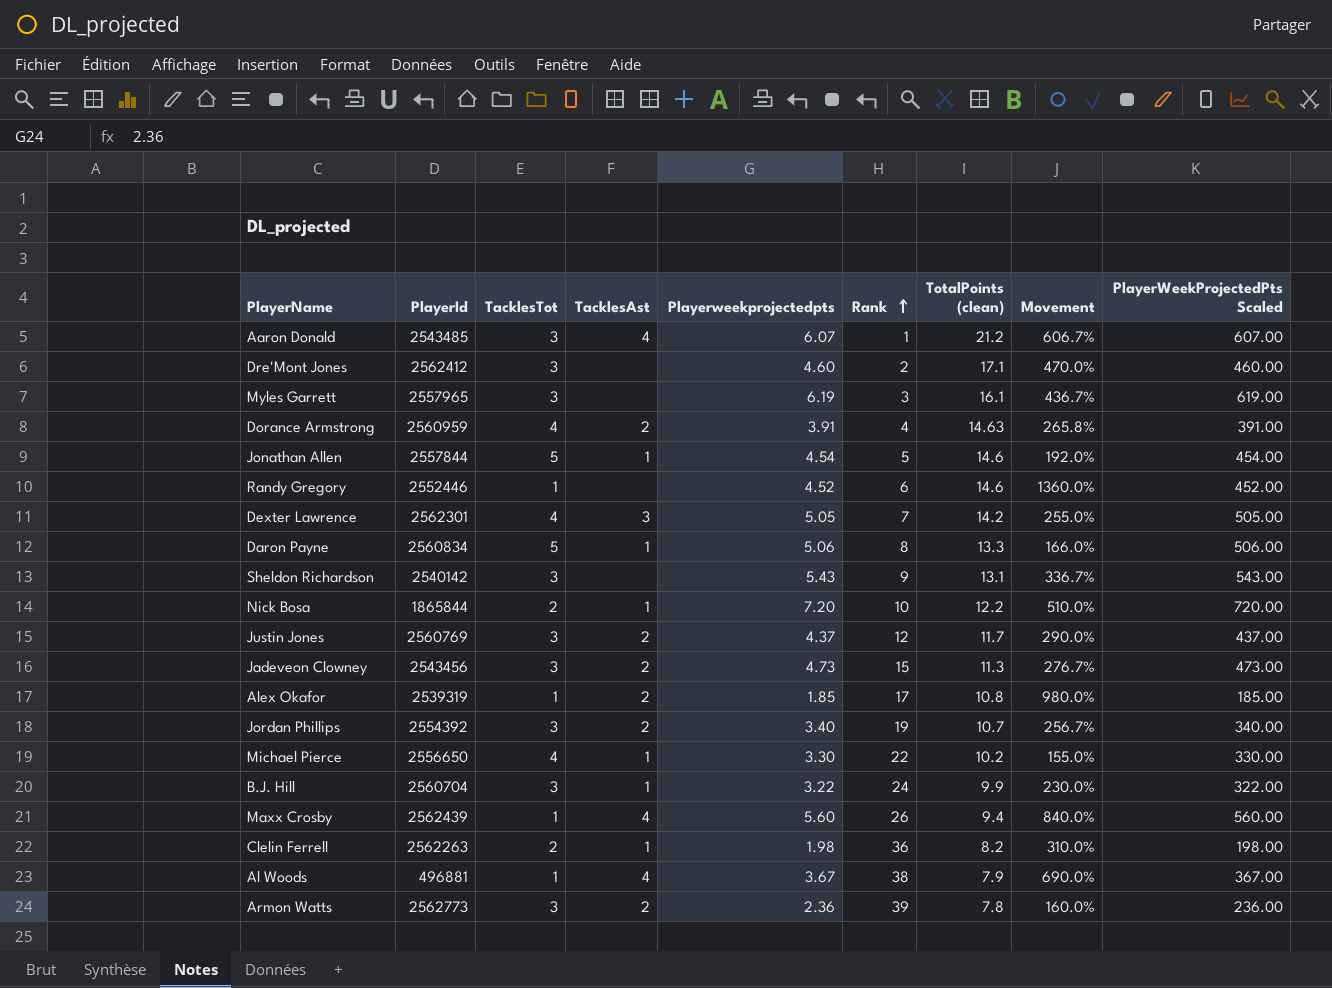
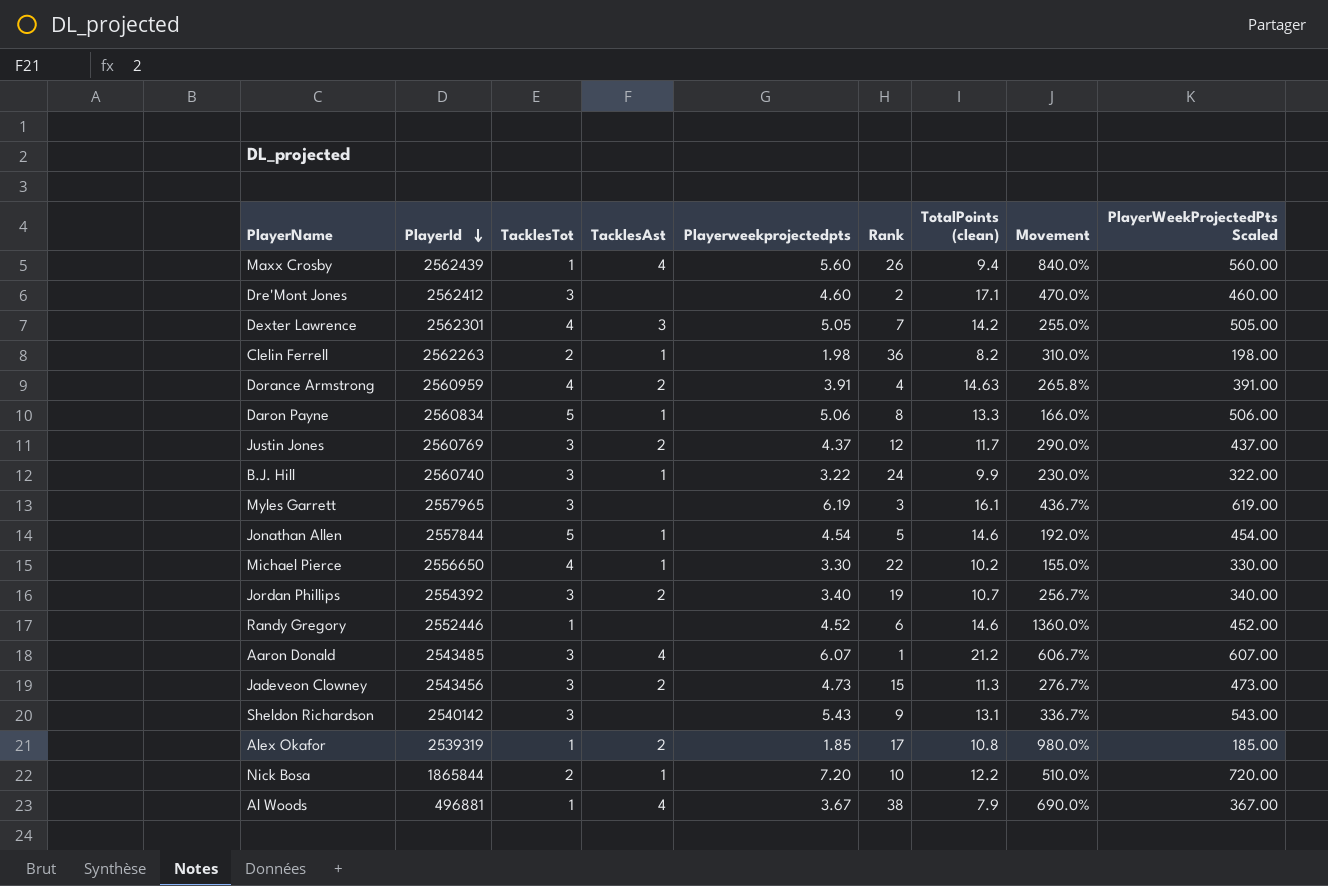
row order: Rank ascending -> PlayerId descending
row Armon Watts: 2562773 | 3 | 2 | 2.36 | 39 | 7.8 | 160.0% | 236.00 -> none
B.J. Hill | PlayerId: 2560704 -> 2560740

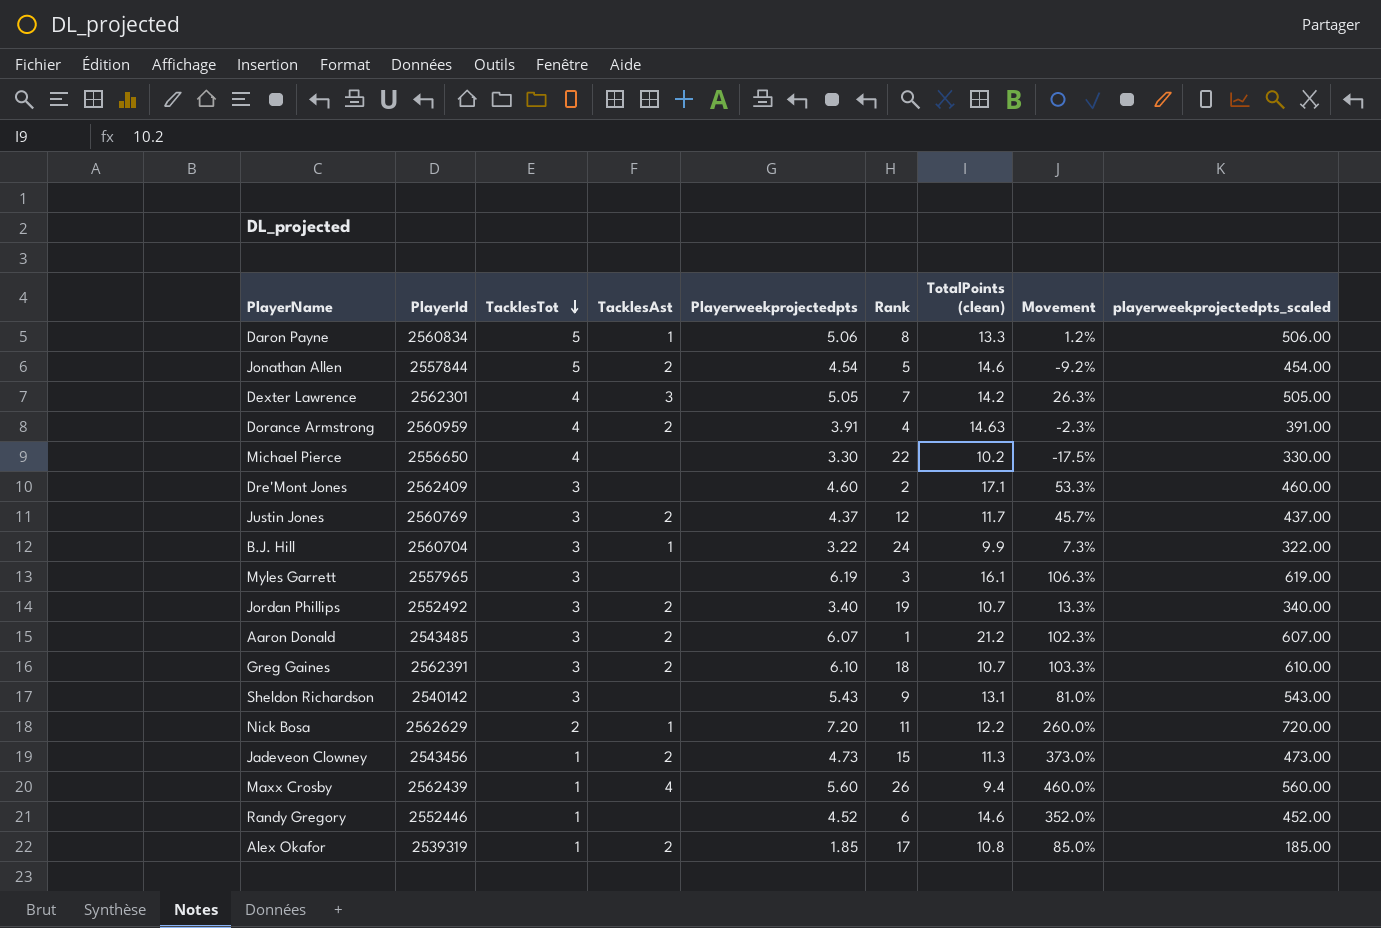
row order: PlayerId descending -> TacklesTot descending
column Movement | formula: ([TotalPoints (clean)] - [TacklesTot]) / [TacklesTot] -> ([Playerweekprojectedpts] - [TacklesTot]) / [TacklesTot]
column name: PlayerWeekProjectedPts Scaled -> playerweekprojectedpts_scaled
row Clelin Ferrell: 2562263 | 2 | 1 | 1.98 | 36 | 8.2 | 310.0% | 198.00 -> none
row Al Woods: 496881 | 1 | 4 | 3.67 | 38 | 7.9 | 690.0% | 367.00 -> none
Jonathan Allen | TacklesAst: 1 -> 2
Michael Pierce | TacklesAst: 1 -> none
Dre'Mont Jones | PlayerId: 2562412 -> 2562409
B.J. Hill | PlayerId: 2560740 -> 2560704
Jordan Phillips | PlayerId: 2554392 -> 2552492
Aaron Donald | TacklesAst: 4 -> 2
row Greg Gaines: none -> 2562391 | 3 | 2 | 6.10 | 18 | 10.7 | 103.3% | 610.00
Nick Bosa | PlayerId: 1865844 -> 2562629
Nick Bosa | Rank: 10 -> 11
Jadeveon Clowney | TacklesTot: 3 -> 1

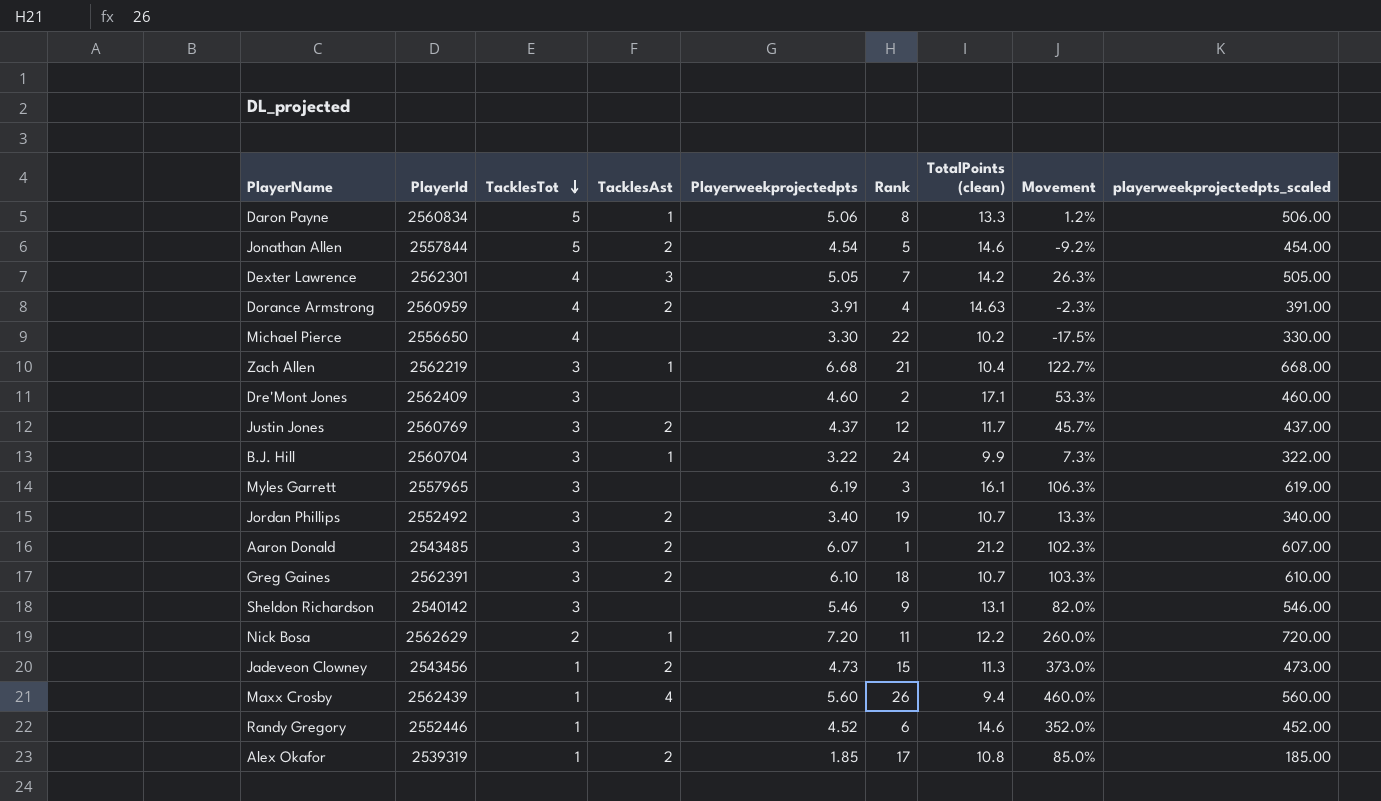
row Zach Allen: none -> 2562219 | 3 | 1 | 6.68 | 21 | 10.4 | 122.7% | 668.00
Sheldon Richardson | Playerweekprojectedpts: 5.43 -> 5.46
Sheldon Richardson | Movement: 81.0% -> 82.0%
Sheldon Richardson | playerweekprojectedpts_scaled: 543.00 -> 546.00

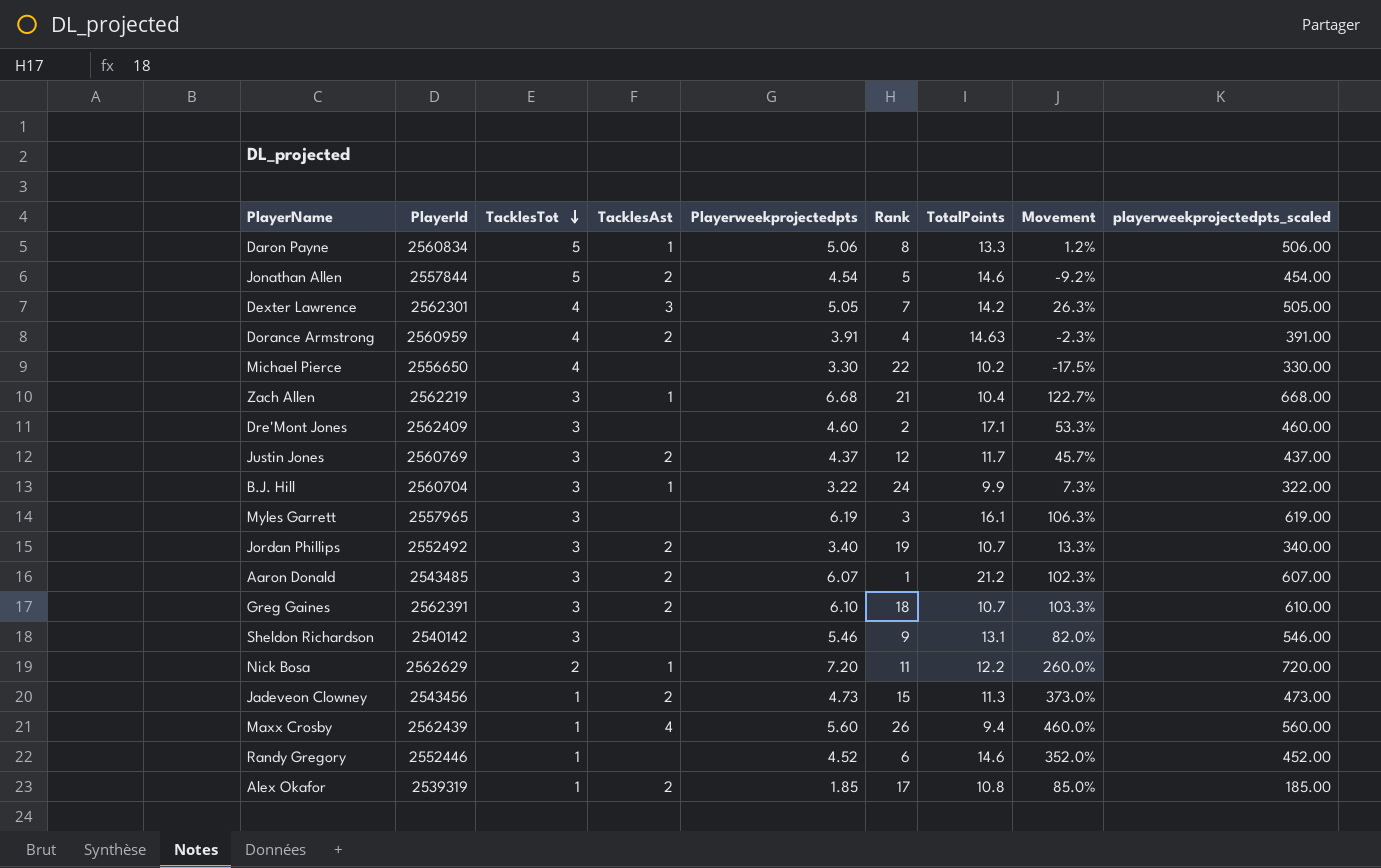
column name: TotalPoints (clean) -> TotalPoints

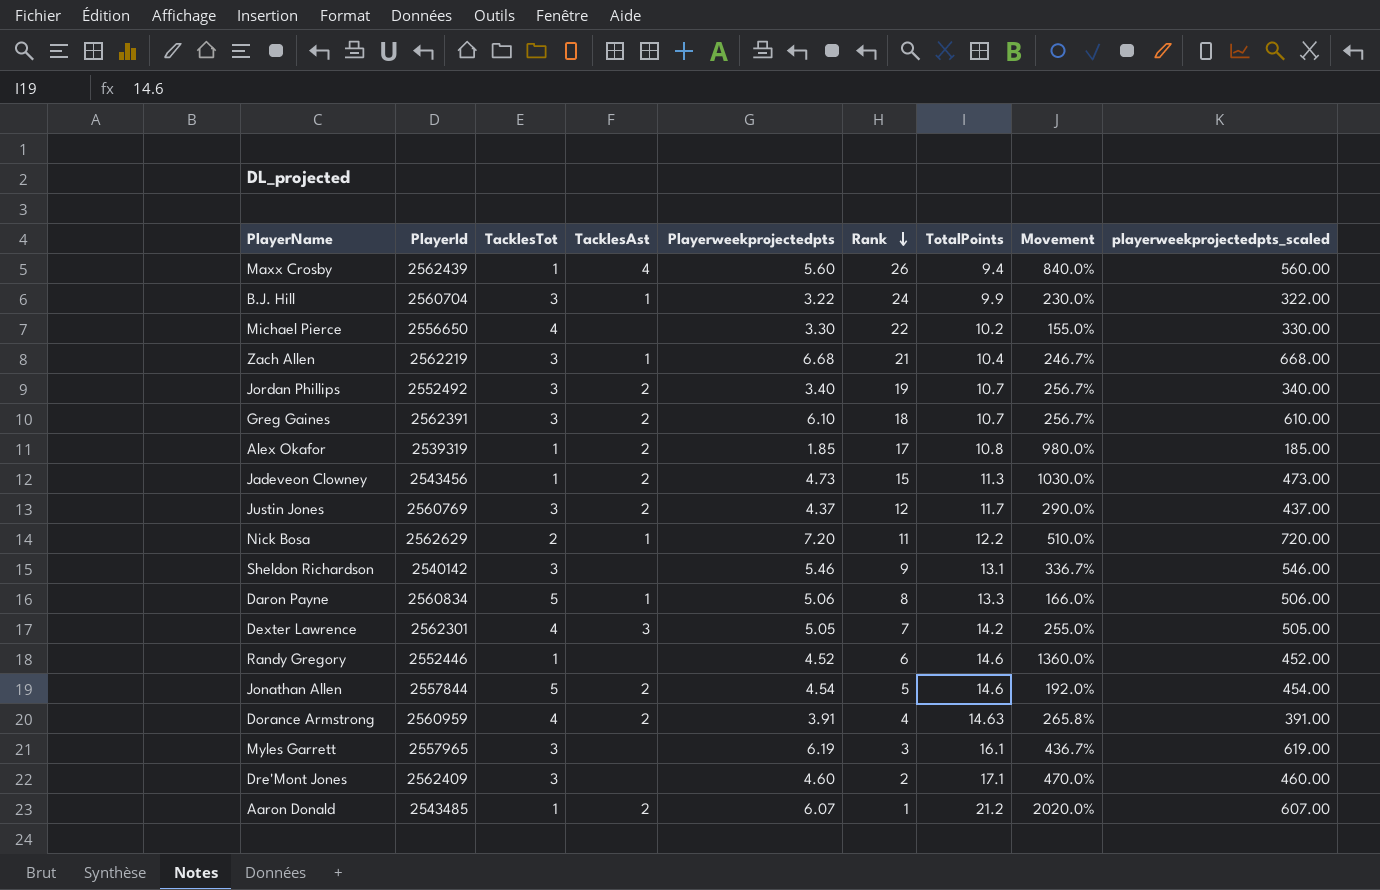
row order: TacklesTot descending -> Rank descending
column Movement | formula: ([Playerweekprojectedpts] - [TacklesTot]) / [TacklesTot] -> ([TotalPoints] - [TacklesTot]) / [TacklesTot]
Aaron Donald | TacklesTot: 3 -> 1

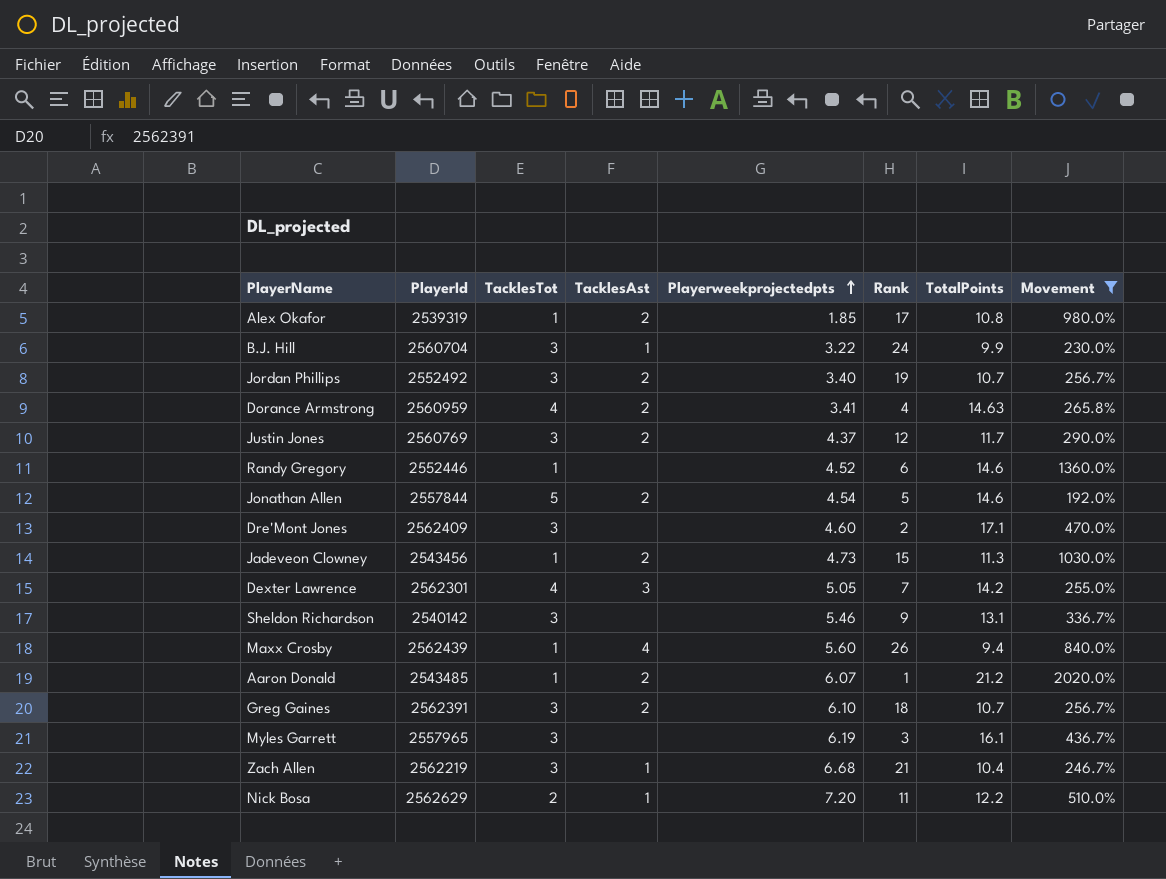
filter: none -> Movement >= 192.0%
row order: Rank descending -> Playerweekprojectedpts ascending
column playerweekprojectedpts_scaled | formula: [Playerweekprojectedpts] * 100 -> none
Dorance Armstrong | Playerweekprojectedpts: 3.91 -> 3.41

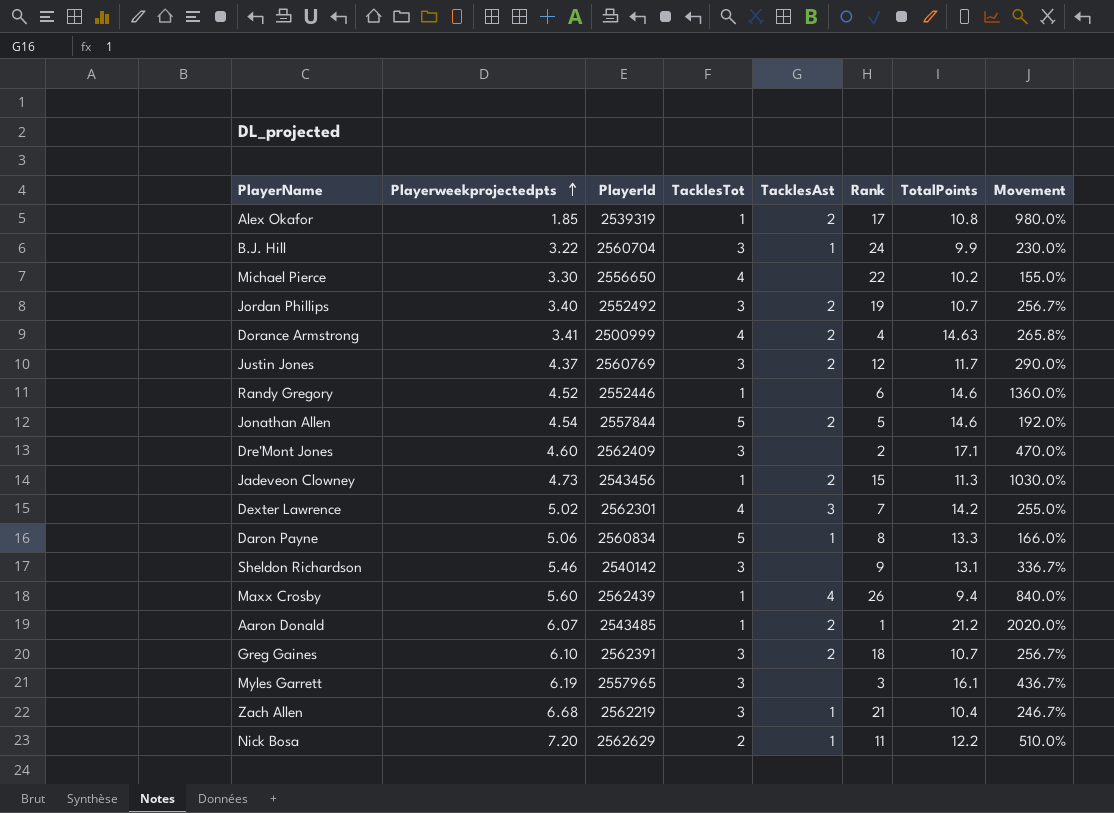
filter: Movement >= 192.0% -> none
column Playerweekprojectedpts | position: 5 -> 2
Dorance Armstrong | PlayerId: 2560959 -> 2500999
Dexter Lawrence | Playerweekprojectedpts: 5.05 -> 5.02

